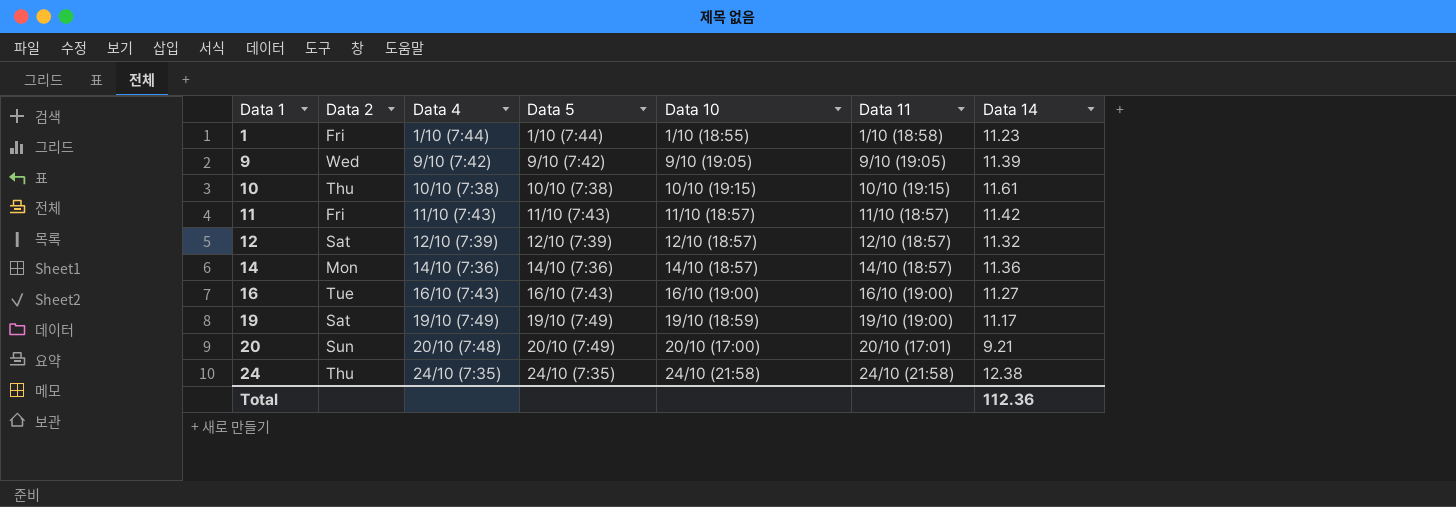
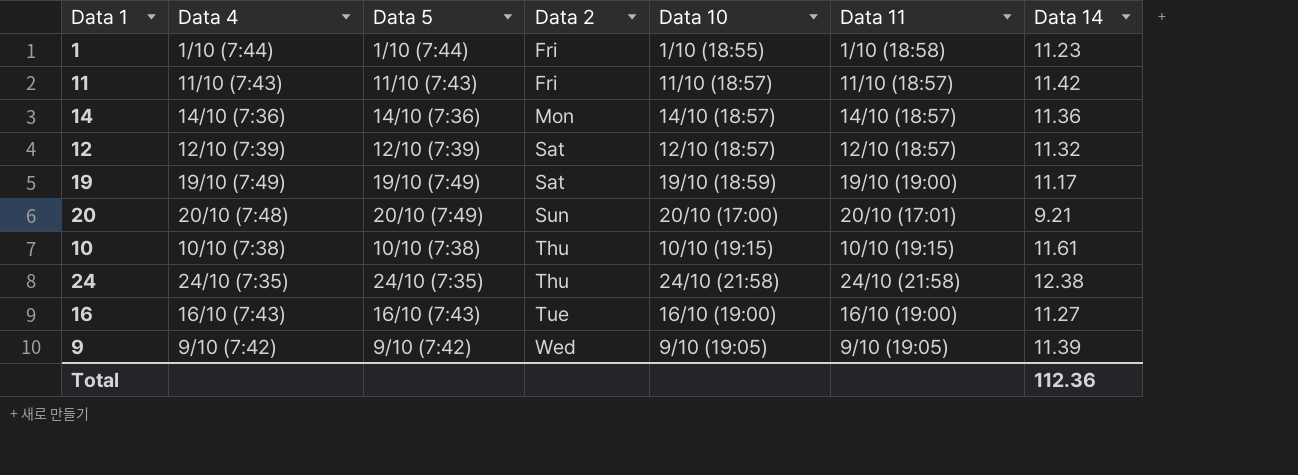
row order: Data 1 ascending -> Data 2 ascending
column Data 2 | position: 2 -> 4

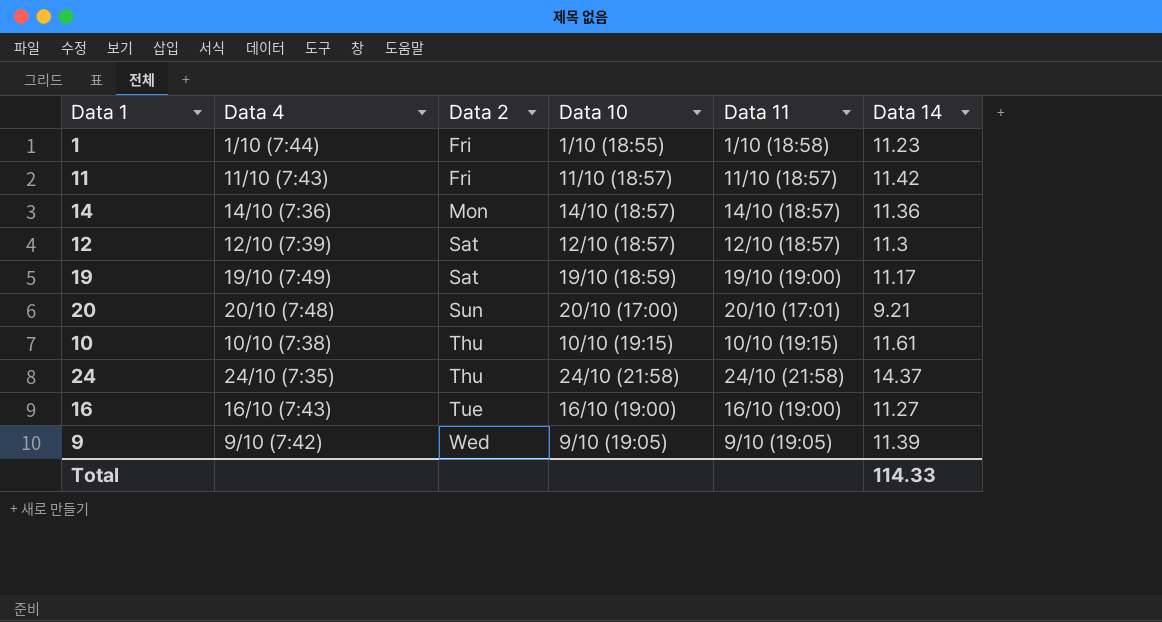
column Data 5 | position: 3 -> none
12 | Data 14: 11.32 -> 11.3
24 | Data 14: 12.38 -> 14.37
Total | Data 14: 112.36 -> 114.33

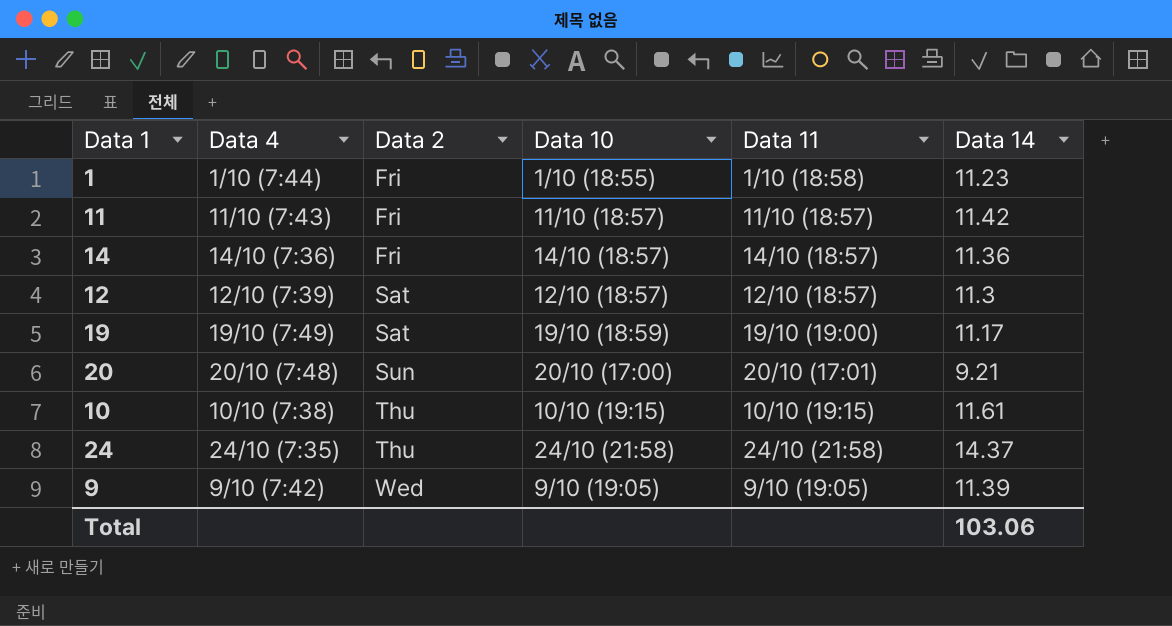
row 16: 16/10 (7:43) | Tue | 16/10 (19:00) | 16/10 (19:00) | 11.27 -> none
14 | Data 2: Mon -> Fri
Total | Data 14: 114.33 -> 103.06

